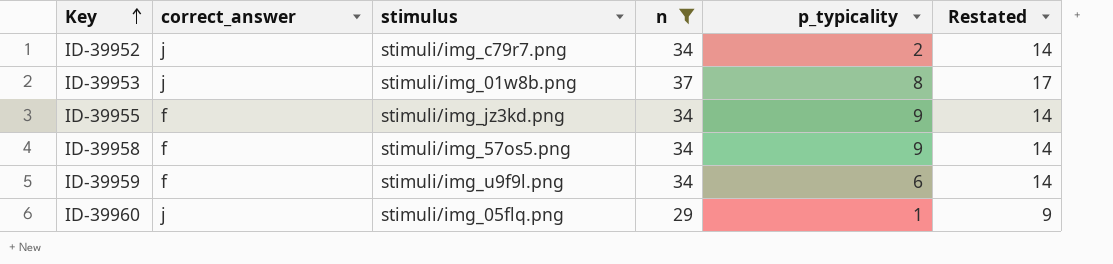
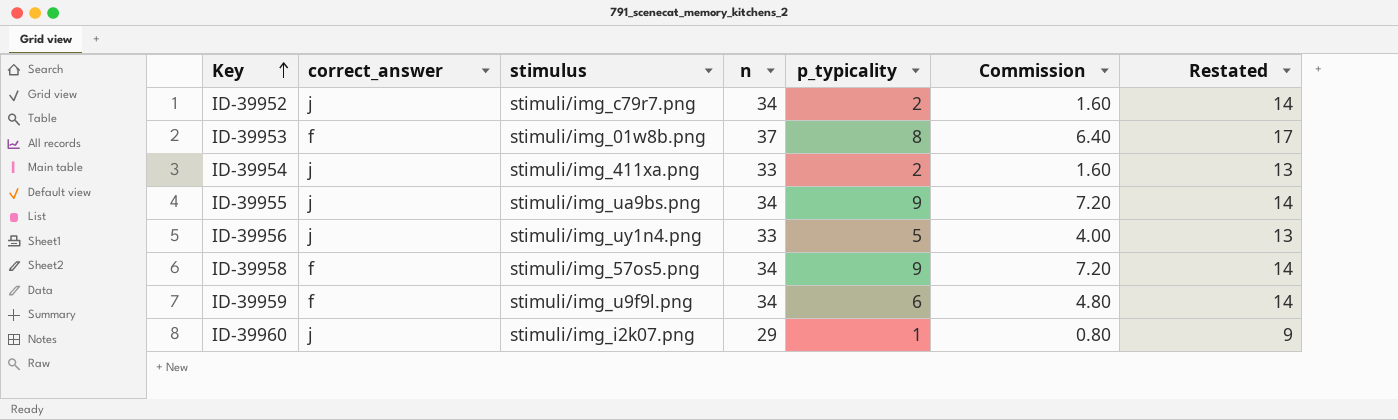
filter: n != 33 -> none
column Commission | formula: none -> [p_typicality] * 0.8
ID-39953 | correct_answer: j -> f
ID-39955 | correct_answer: f -> j
ID-39955 | stimulus: stimuli/img_jz3kd.png -> stimuli/img_ua9bs.png
ID-39960 | stimulus: stimuli/img_05flq.png -> stimuli/img_i2k07.png

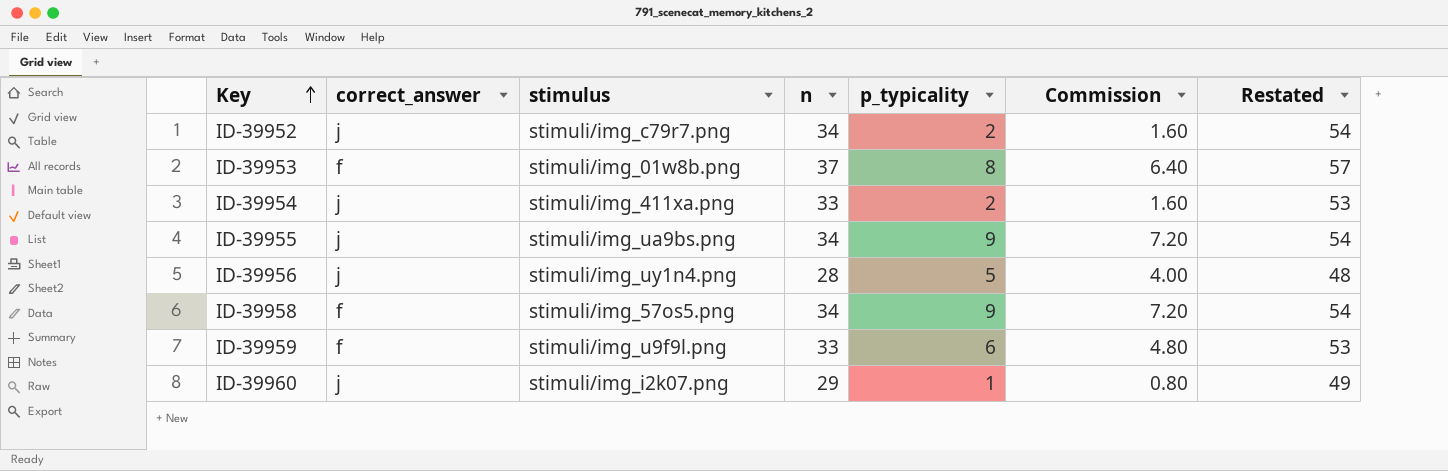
column Restated | formula: [n] - 20 -> [n] + 20
ID-39956 | n: 33 -> 28
ID-39959 | n: 34 -> 33

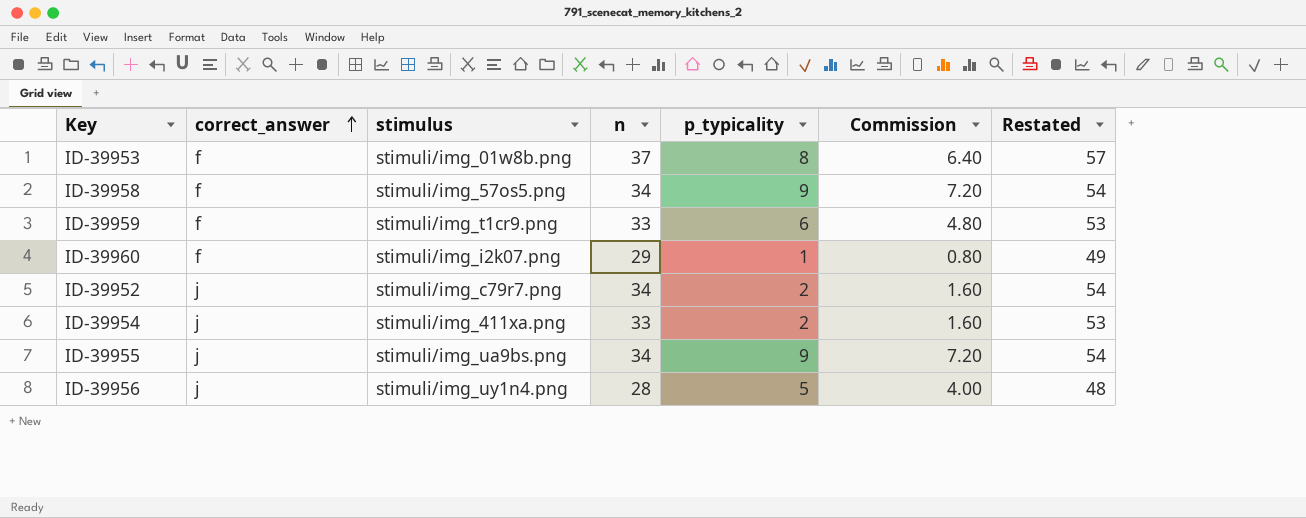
row order: Key ascending -> correct_answer ascending
ID-39959 | stimulus: stimuli/img_u9f9l.png -> stimuli/img_t1cr9.png
ID-39960 | correct_answer: j -> f

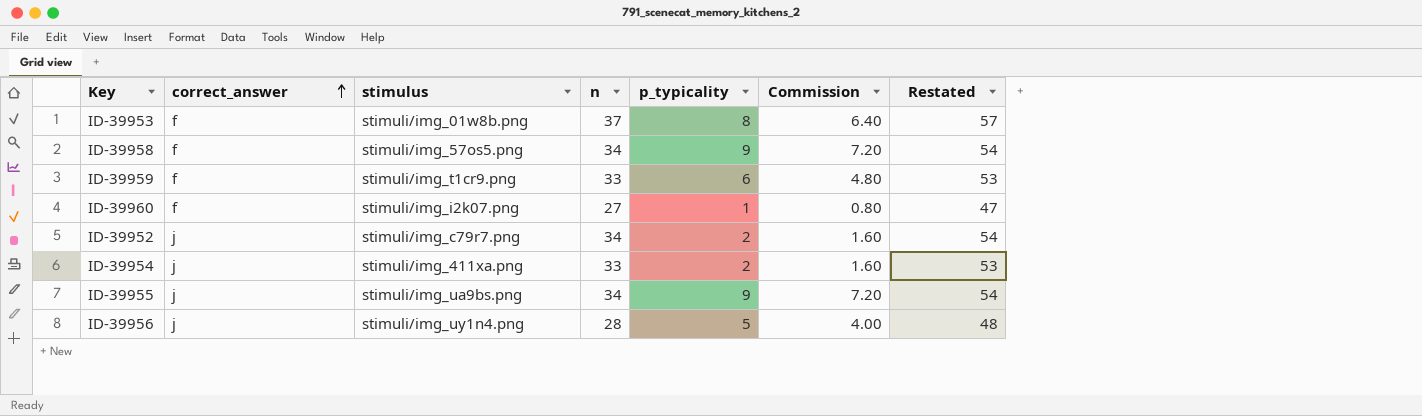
ID-39960 | n: 29 -> 27
ID-39960 | Restated: 49 -> 47

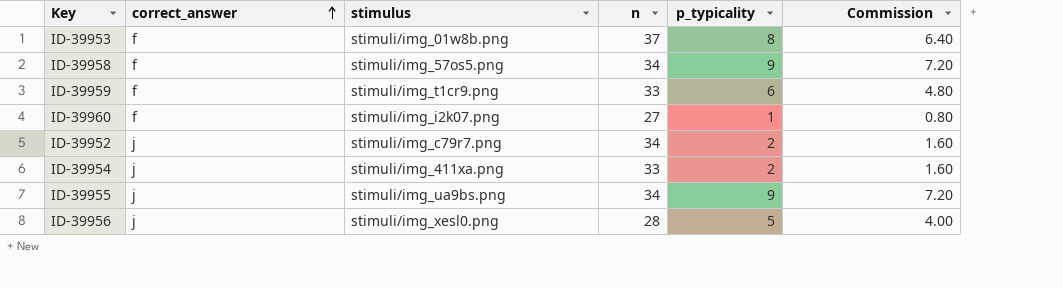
column Restated | formula: [n] + 20 -> none
ID-39956 | stimulus: stimuli/img_uy1n4.png -> stimuli/img_xesl0.png

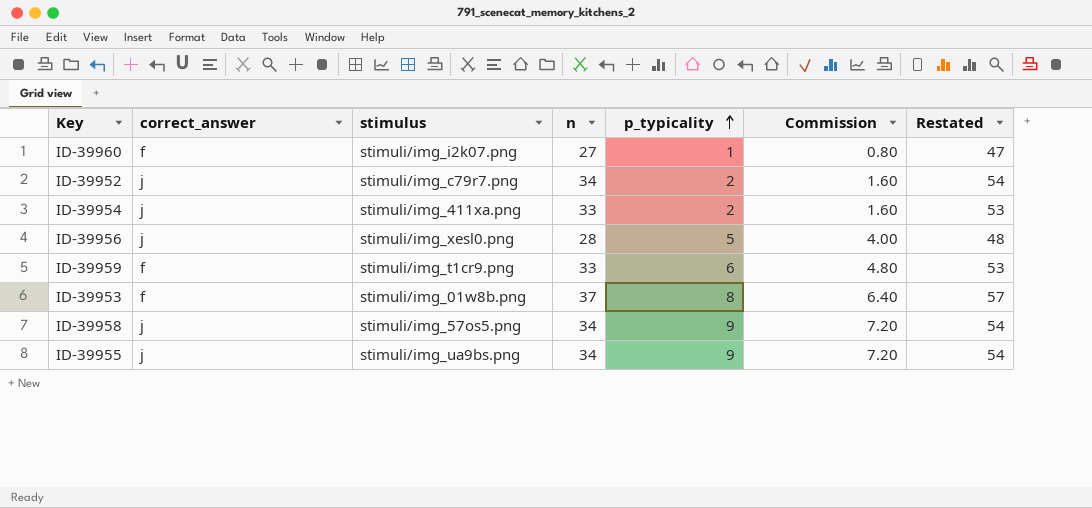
row order: correct_answer ascending -> p_typicality ascending
column Restated | formula: none -> [n] + 20
ID-39958 | correct_answer: f -> j

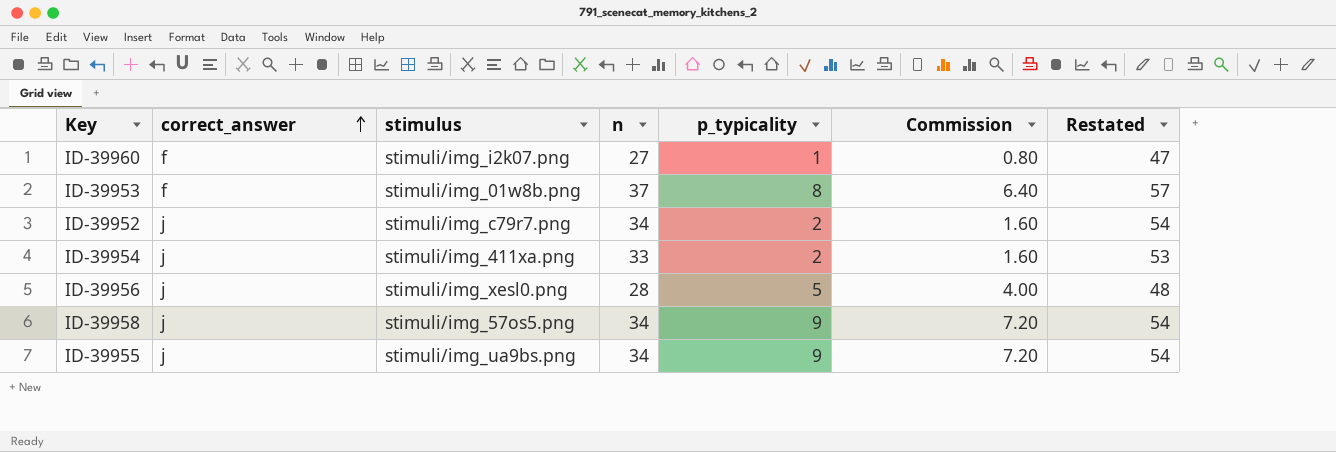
row order: p_typicality ascending -> correct_answer ascending
row ID-39959: f | stimuli/img_t1cr9.png | 33 | 6 | 4.80 | 53 -> none

